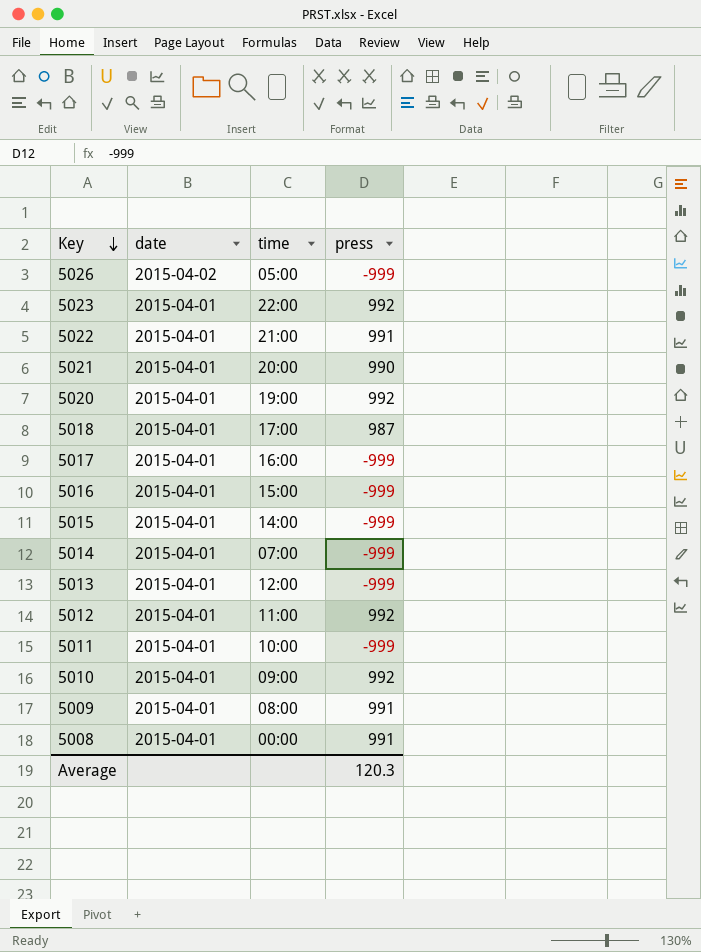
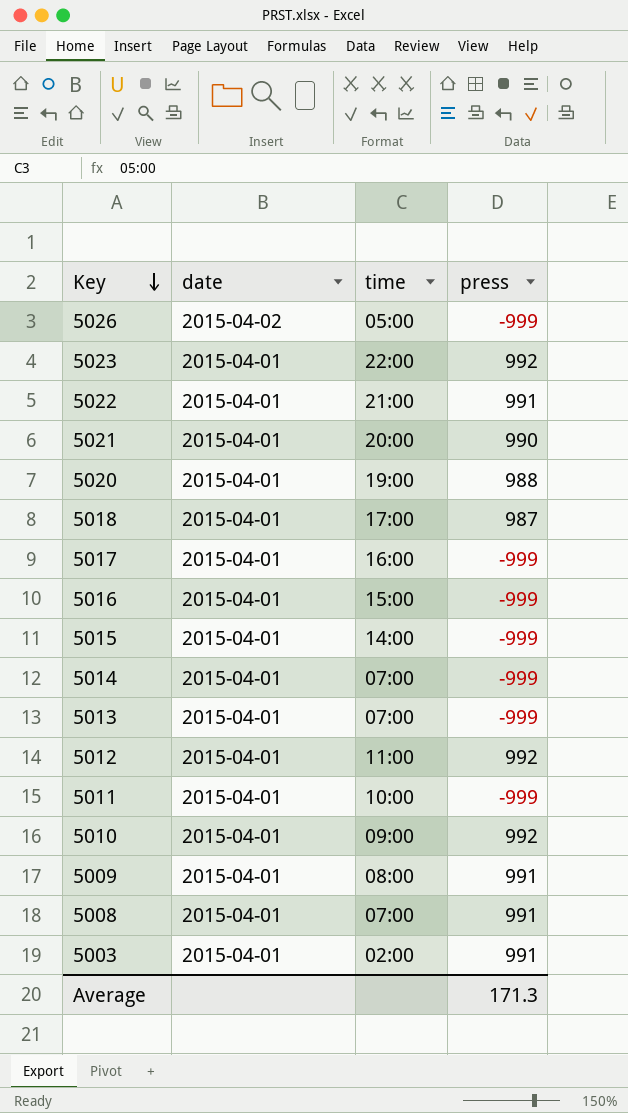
5020 | press: 992 -> 988
5013 | time: 12:00 -> 07:00
5008 | time: 00:00 -> 07:00
row 5003: none -> 2015-04-01 | 02:00 | 991
Average | press: 120.3 -> 171.3

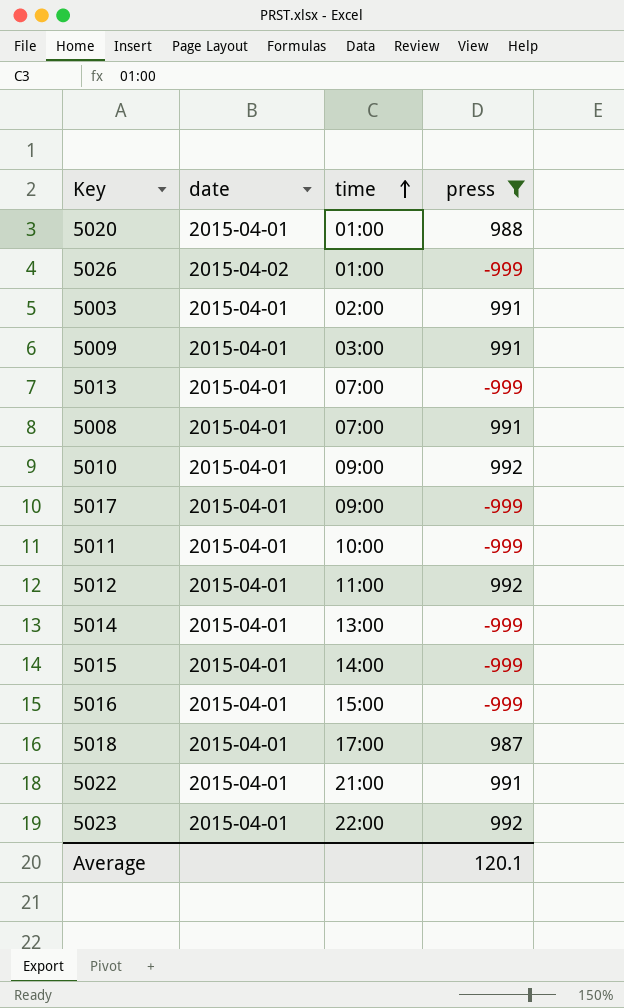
filter: none -> press != 990
row order: Key descending -> time ascending
5020 | time: 19:00 -> 01:00
5026 | time: 05:00 -> 01:00
5009 | time: 08:00 -> 03:00
5017 | time: 16:00 -> 09:00
5014 | time: 07:00 -> 13:00
Average | press: 171.3 -> 120.1

